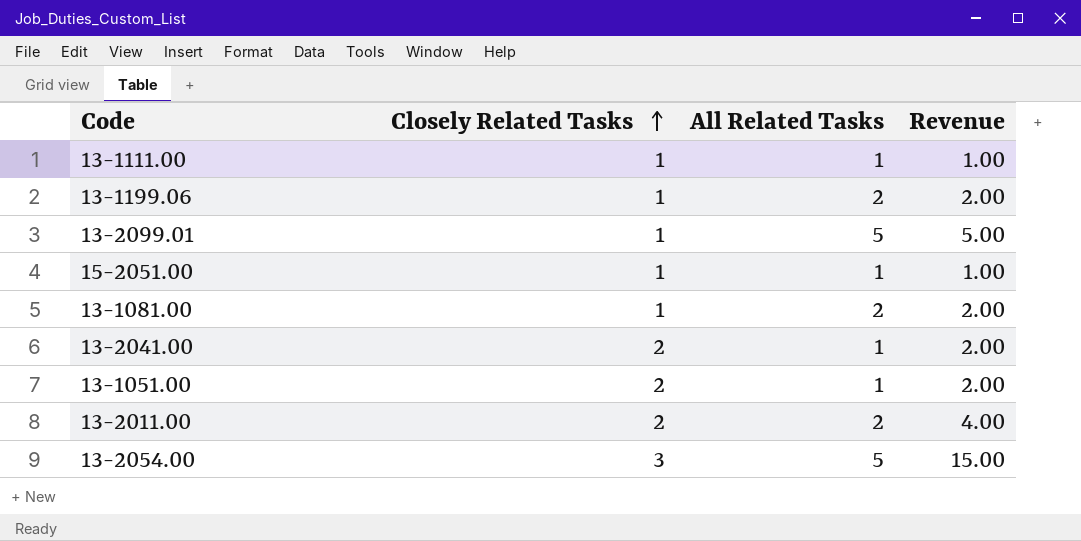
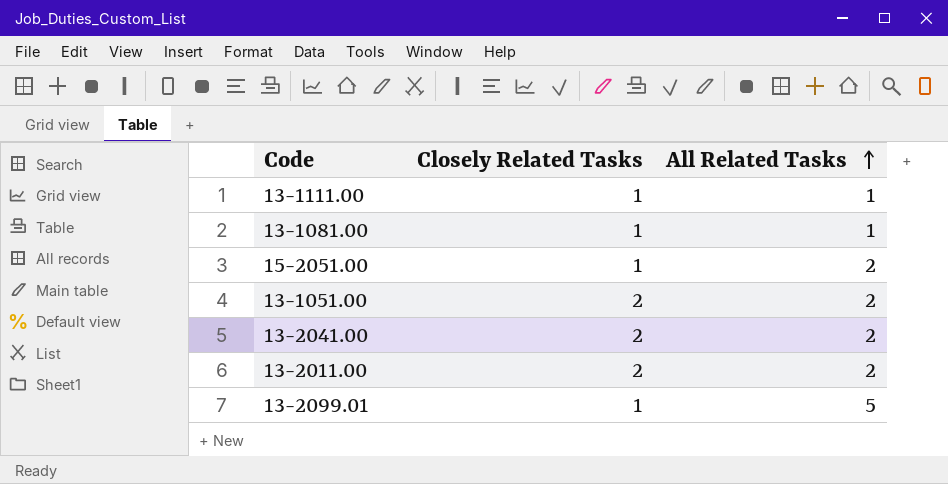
row order: Closely Related Tasks ascending -> All Related Tasks ascending
column Revenue | formula: [Closely Related Tasks] * [All Related Tasks] -> none
row 13-1199.06: 1 | 2 | 2.00 -> none
row 13-2054.00: 3 | 5 | 15.00 -> none
13-1081.00 | All Related Tasks: 2 -> 1
15-2051.00 | All Related Tasks: 1 -> 2
13-1051.00 | All Related Tasks: 1 -> 2
13-2041.00 | All Related Tasks: 1 -> 2

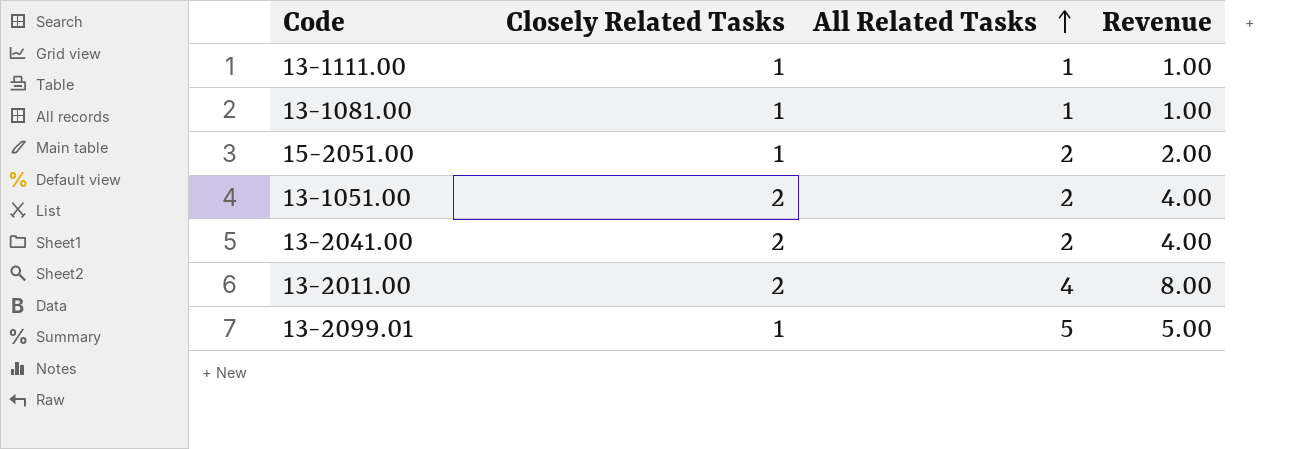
column Revenue | formula: none -> [Closely Related Tasks] * [All Related Tasks]
13-2011.00 | All Related Tasks: 2 -> 4

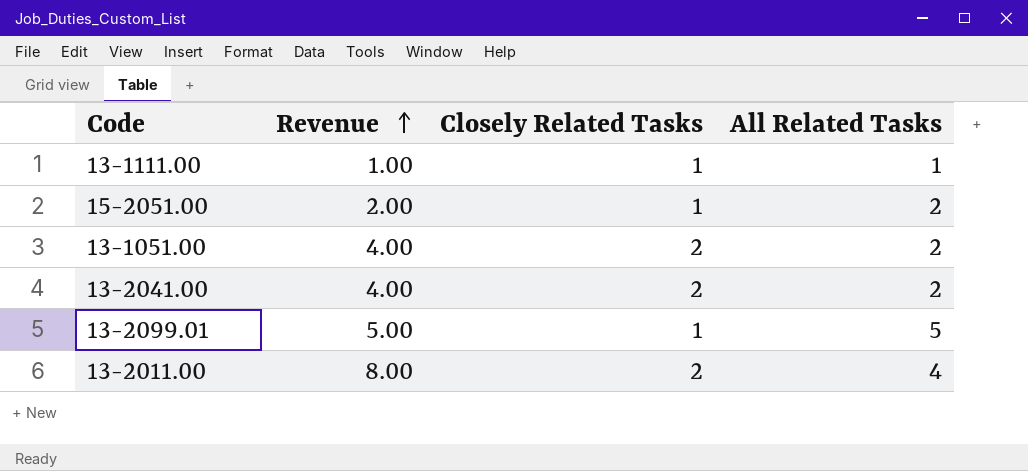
row order: All Related Tasks ascending -> Revenue ascending
column Revenue | position: 4 -> 2
row 13-1081.00: 1 | 1 | 1.00 -> none

